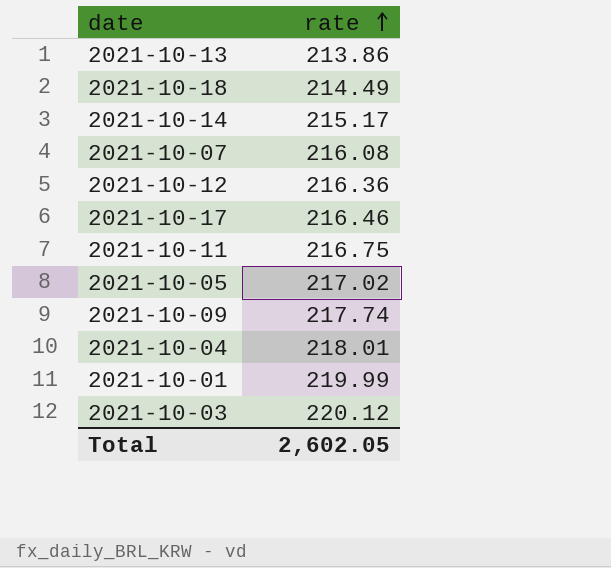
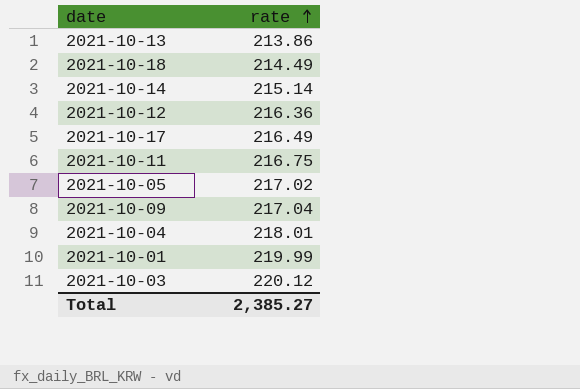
row 2021-10-07: 216.08 -> none
2021-10-14 | rate: 215.17 -> 215.14
2021-10-17 | rate: 216.46 -> 216.49
2021-10-09 | rate: 217.74 -> 217.04
Total | rate: 2,602.05 -> 2,385.27

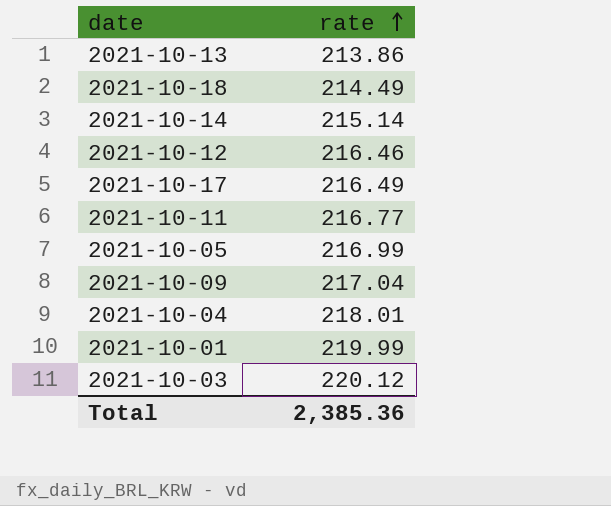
2021-10-12 | rate: 216.36 -> 216.46
2021-10-11 | rate: 216.75 -> 216.77
2021-10-05 | rate: 217.02 -> 216.99
Total | rate: 2,385.27 -> 2,385.36

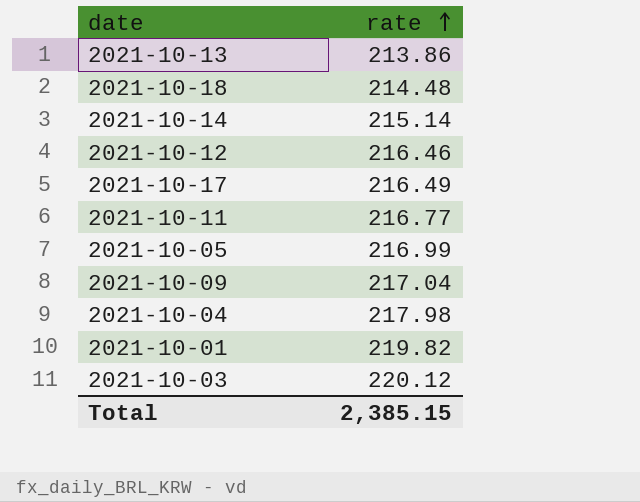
2021-10-18 | rate: 214.49 -> 214.48
2021-10-04 | rate: 218.01 -> 217.98
2021-10-01 | rate: 219.99 -> 219.82
Total | rate: 2,385.36 -> 2,385.15

